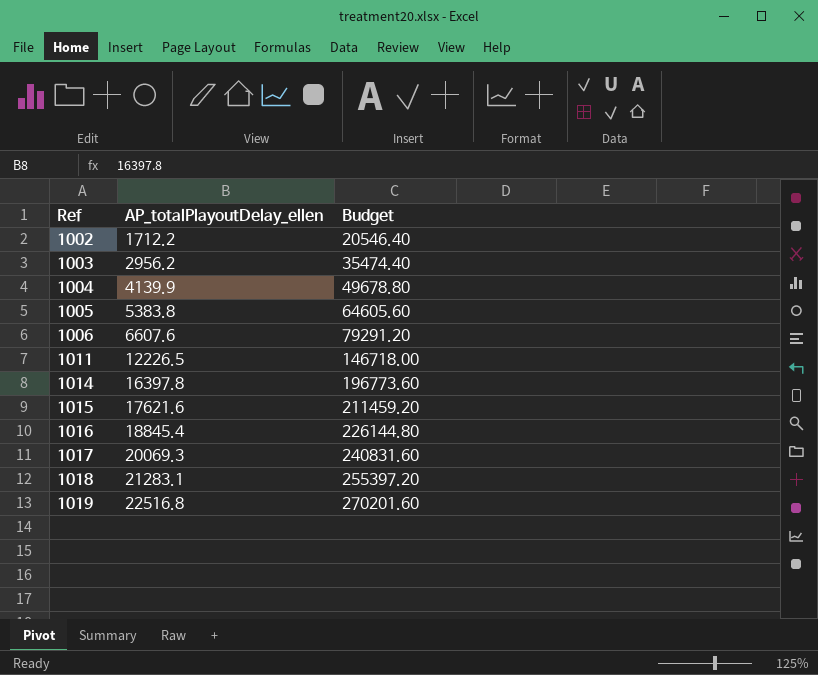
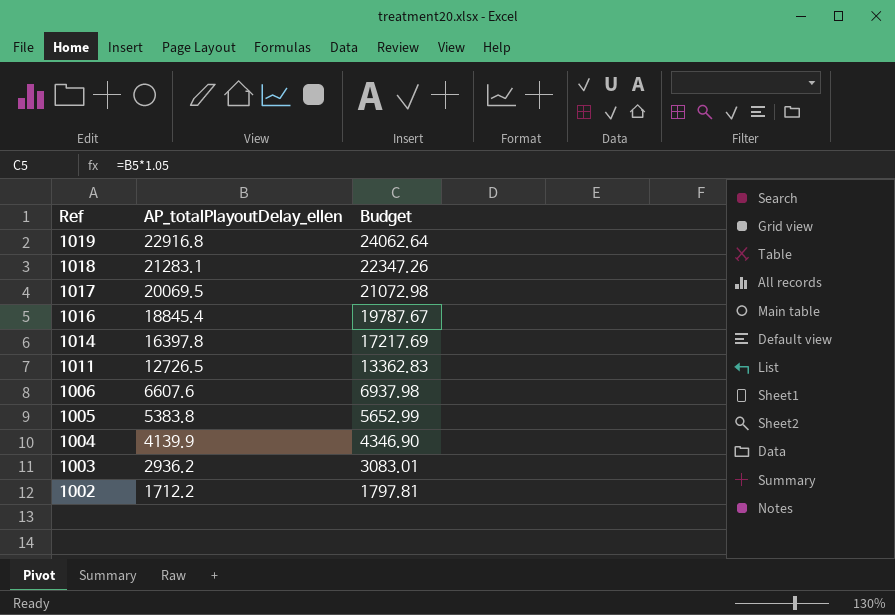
row order: Ref ascending -> Ref descending
column Budget | formula: [AP_totalPlayoutDelay_ellen] * 12 -> [AP_totalPlayoutDelay_ellen] * 1.05
row 1015: 17621.6 | 211459.20 -> none
1019 | AP_totalPlayoutDelay_ellen: 22516.8 -> 22916.8
1017 | AP_totalPlayoutDelay_ellen: 20069.3 -> 20069.5
1011 | AP_totalPlayoutDelay_ellen: 12226.5 -> 12726.5
1003 | AP_totalPlayoutDelay_ellen: 2956.2 -> 2936.2

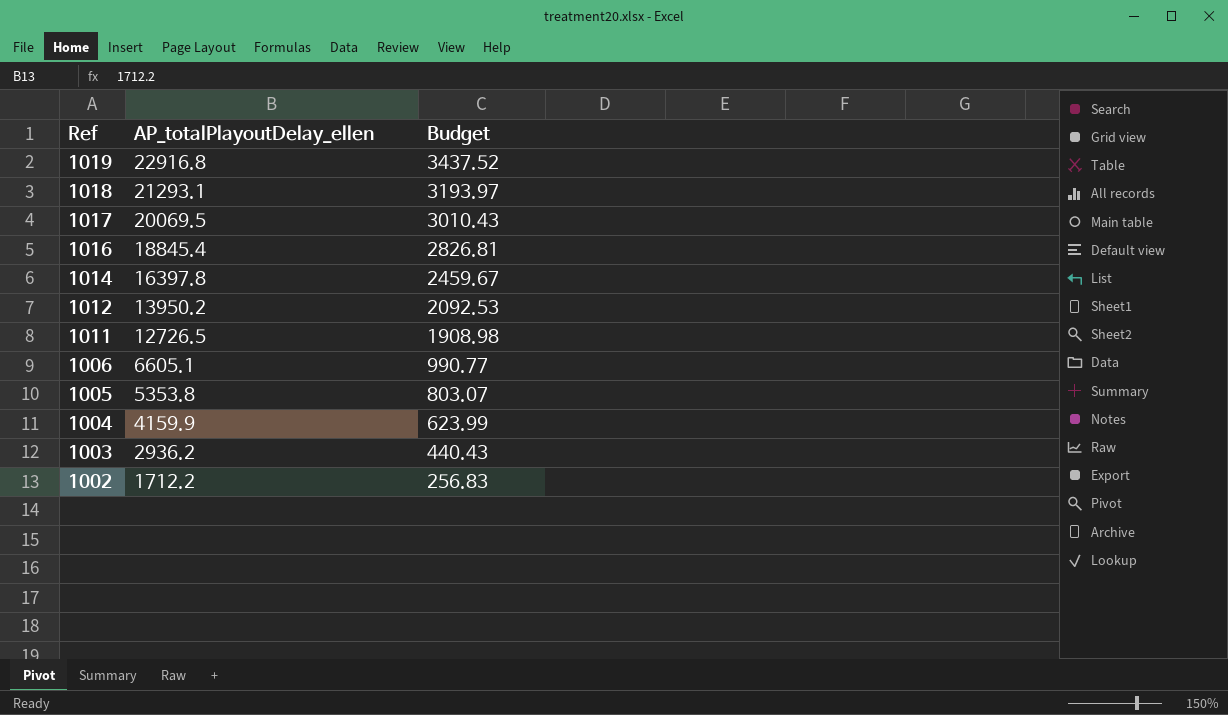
column Budget | formula: [AP_totalPlayoutDelay_ellen] * 1.05 -> [AP_totalPlayoutDelay_ellen] * 0.15
1018 | AP_totalPlayoutDelay_ellen: 21283.1 -> 21293.1
row 1012: none -> 13950.2 | 2092.53
1006 | AP_totalPlayoutDelay_ellen: 6607.6 -> 6605.1
1005 | AP_totalPlayoutDelay_ellen: 5383.8 -> 5353.8
1004 | AP_totalPlayoutDelay_ellen: 4139.9 -> 4159.9

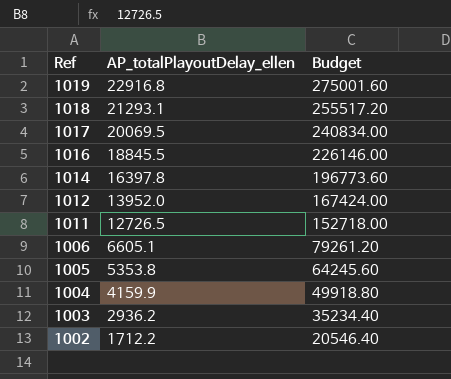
column Budget | formula: [AP_totalPlayoutDelay_ellen] * 0.15 -> [AP_totalPlayoutDelay_ellen] * 12
1016 | AP_totalPlayoutDelay_ellen: 18845.4 -> 18845.5
1012 | AP_totalPlayoutDelay_ellen: 13950.2 -> 13952.0

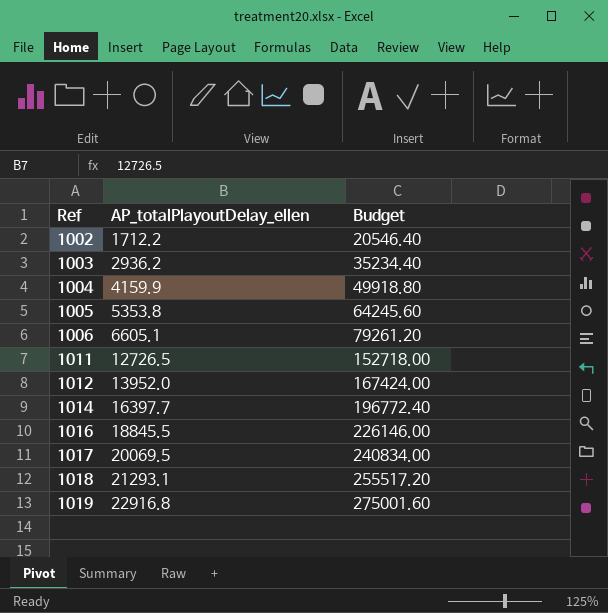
row order: Ref descending -> Ref ascending
1014 | AP_totalPlayoutDelay_ellen: 16397.8 -> 16397.7
1014 | Budget: 196773.60 -> 196772.40

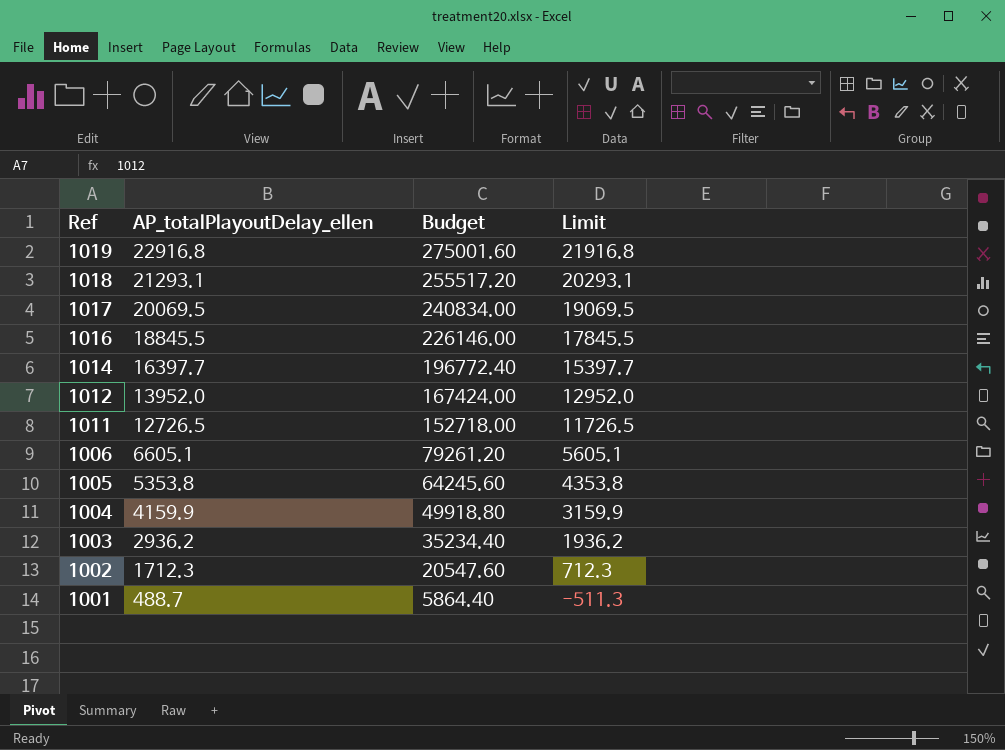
row order: Ref ascending -> Ref descending
column Limit | formula: none -> [AP_totalPlayoutDelay_ellen] - 1000
1002 | AP_totalPlayoutDelay_ellen: 1712.2 -> 1712.3
1002 | Budget: 20546.40 -> 20547.60
row 1001: none -> 488.7 | 5864.40 | -511.3

